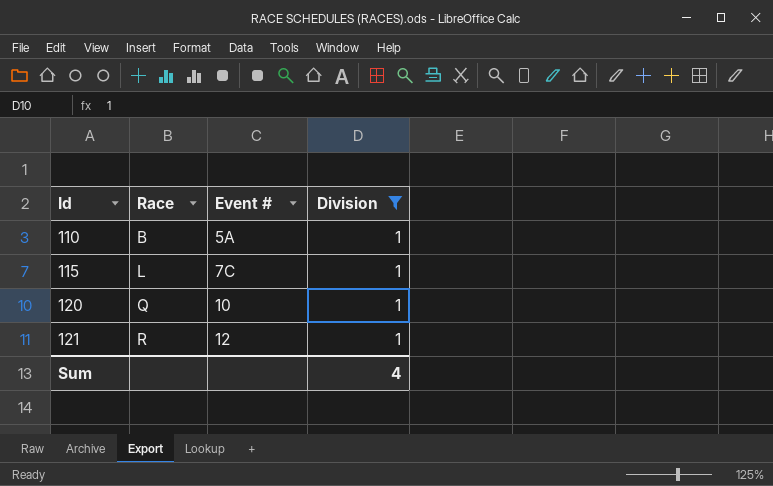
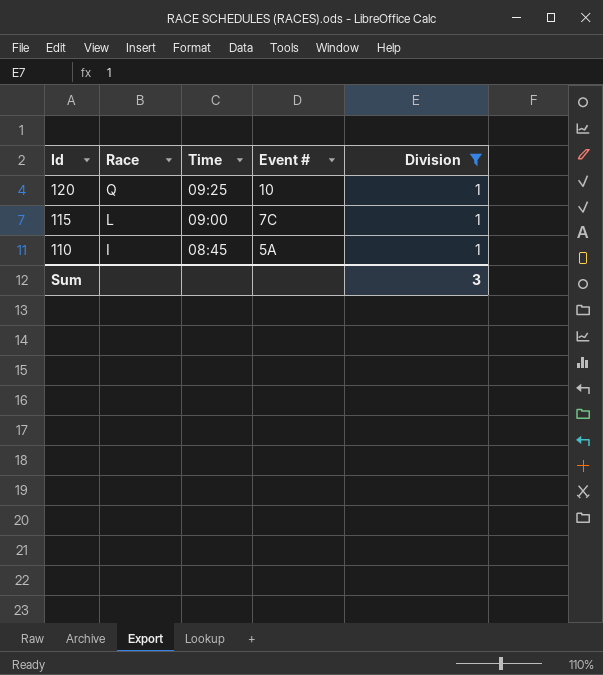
row order: Id ascending -> Id descending
column Time | position: none -> 3
row 121: R | 12 | 1 -> none
110 | Race: B -> I
Sum | Division: 4 -> 3

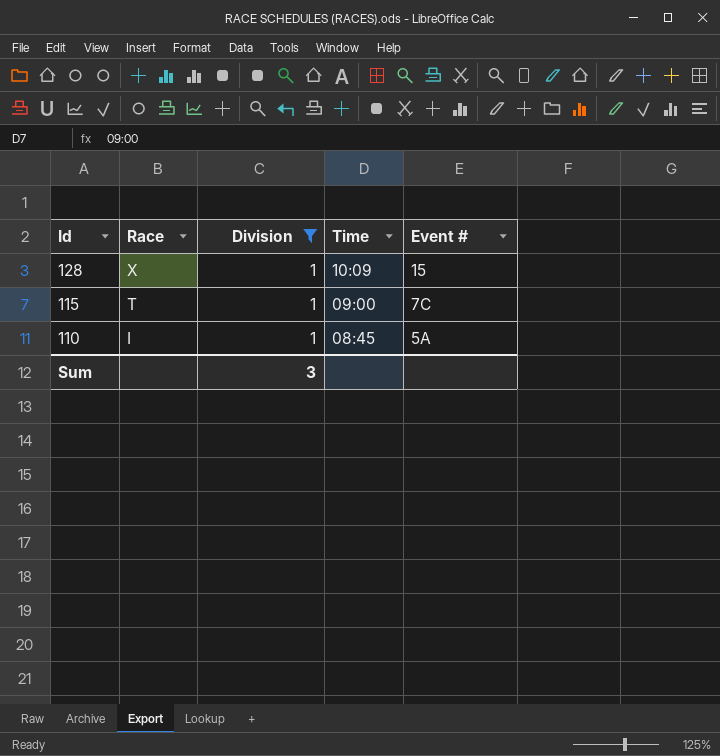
column Division | position: 5 -> 3
row 120: Q | 09:25 | 10 | 1 -> none
row 128: none -> X | 1 | 10:09 | 15
115 | Race: L -> T

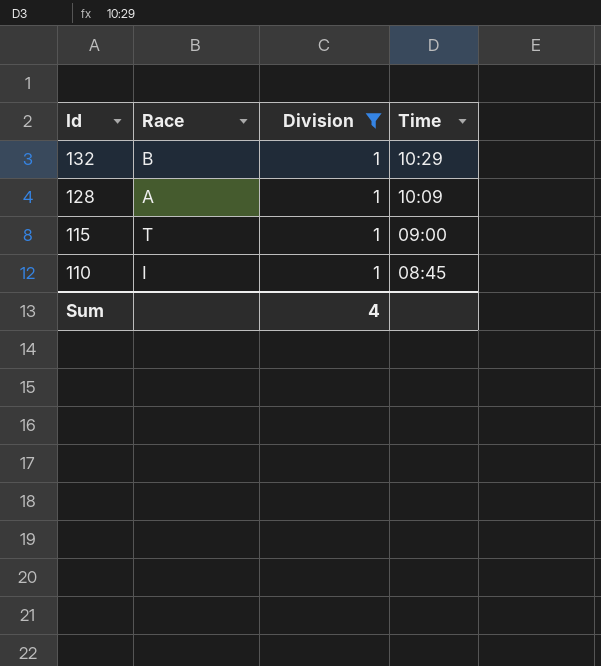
column Event # | position: 5 -> none
row 132: none -> B | 1 | 10:29
128 | Race: X -> A
Sum | Division: 3 -> 4

